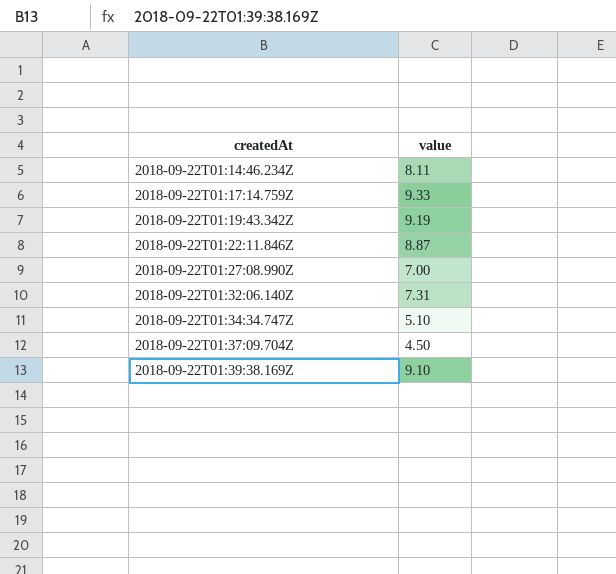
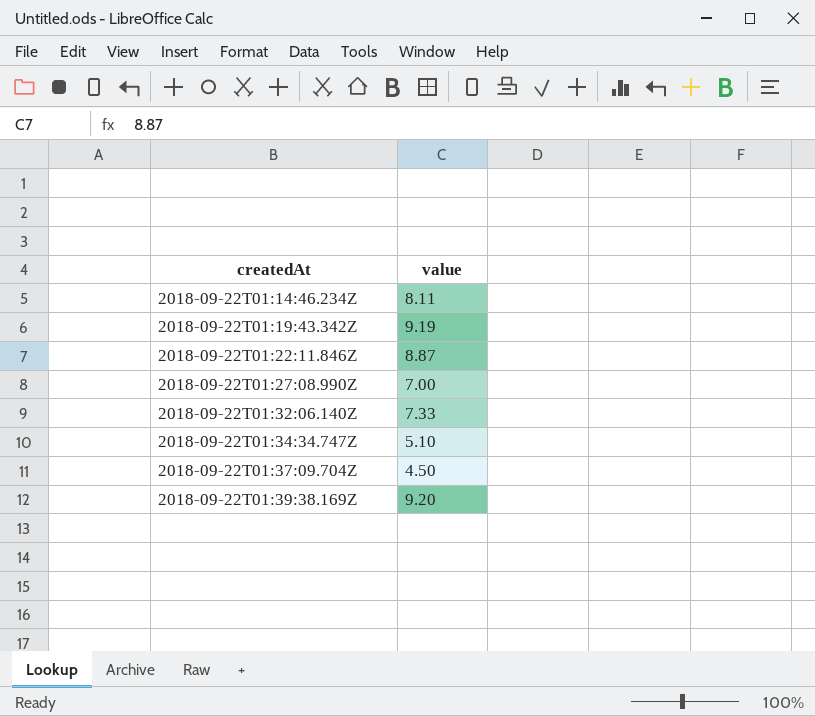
row 2018-09-22T01:17:14.759Z: 9.33 -> none
2018-09-22T01:32:06.140Z | value: 7.31 -> 7.33
2018-09-22T01:39:38.169Z | value: 9.10 -> 9.20

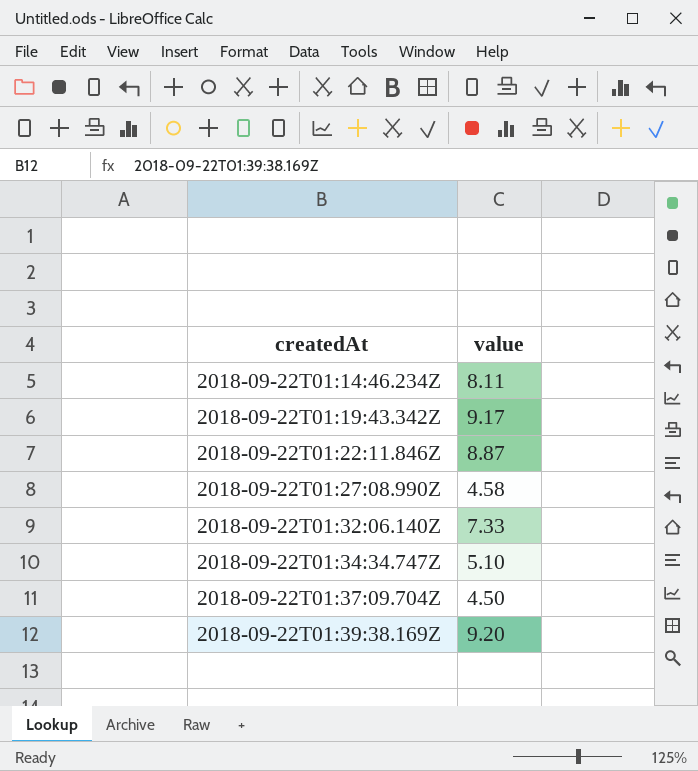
2018-09-22T01:19:43.342Z | value: 9.19 -> 9.17
2018-09-22T01:27:08.990Z | value: 7.00 -> 4.58

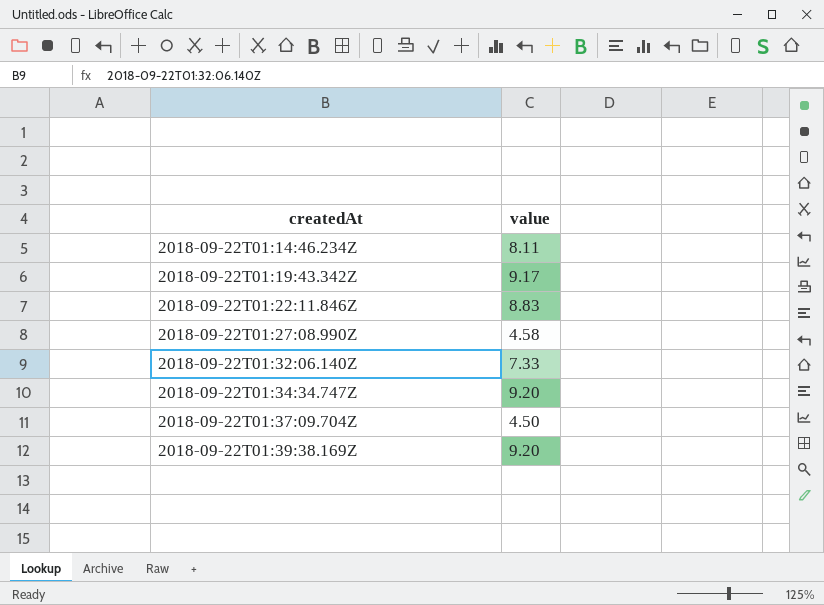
2018-09-22T01:22:11.846Z | value: 8.87 -> 8.83
2018-09-22T01:34:34.747Z | value: 5.10 -> 9.20

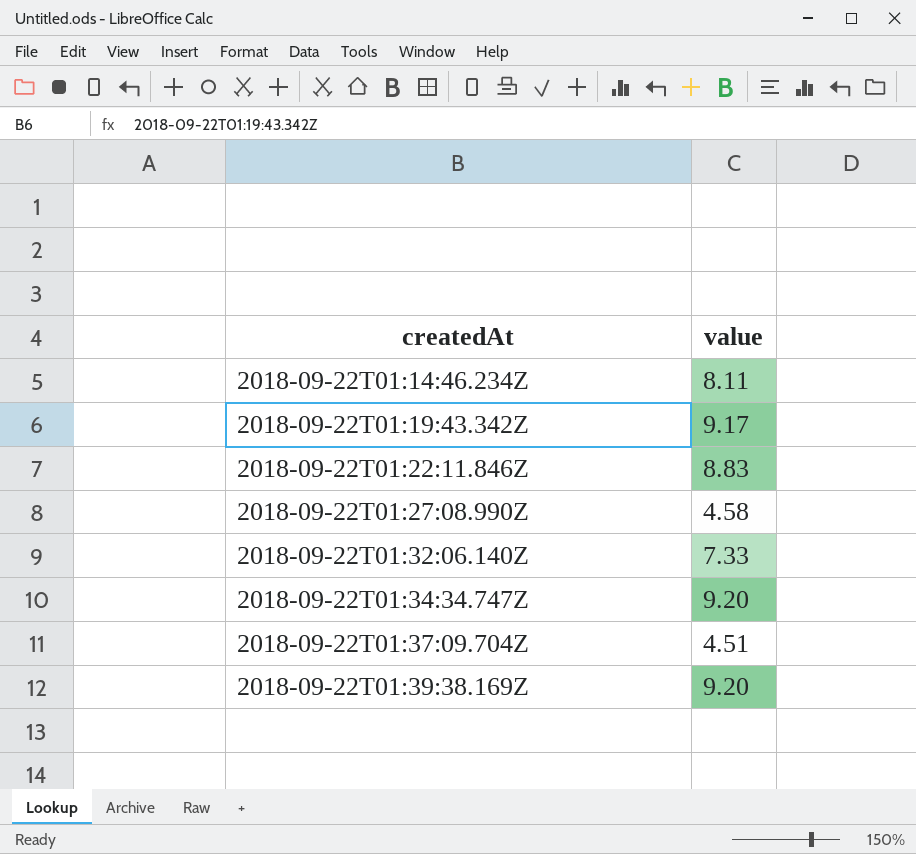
2018-09-22T01:37:09.704Z | value: 4.50 -> 4.51

